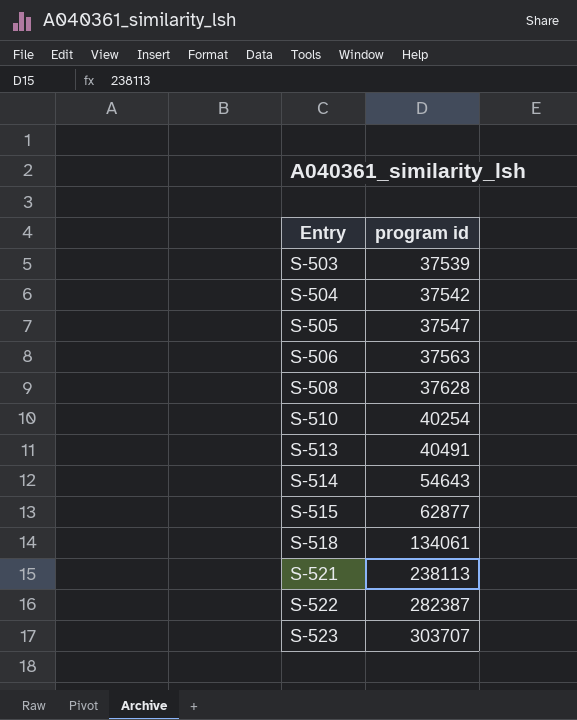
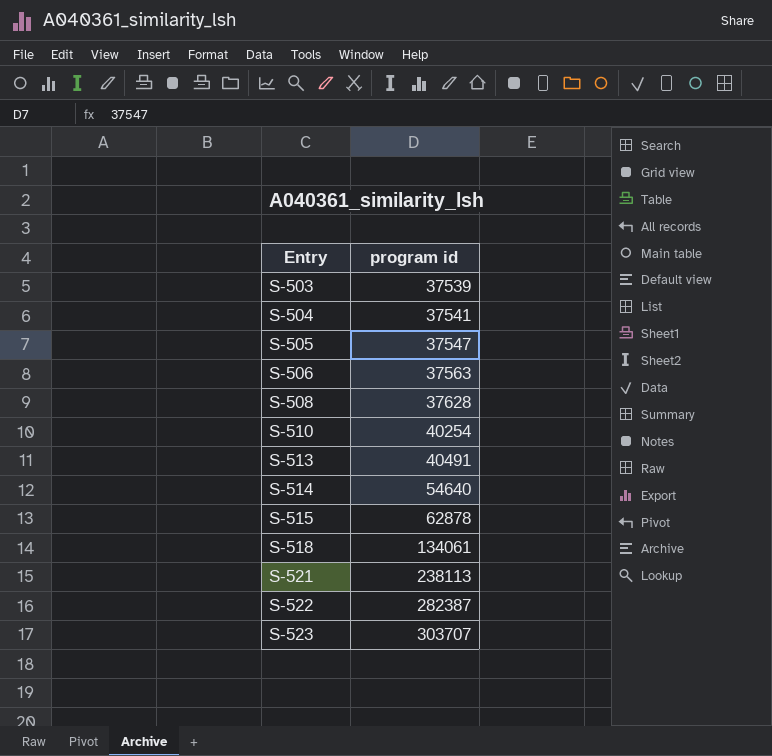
S-504 | program id: 37542 -> 37541
S-514 | program id: 54643 -> 54640
S-515 | program id: 62877 -> 62878

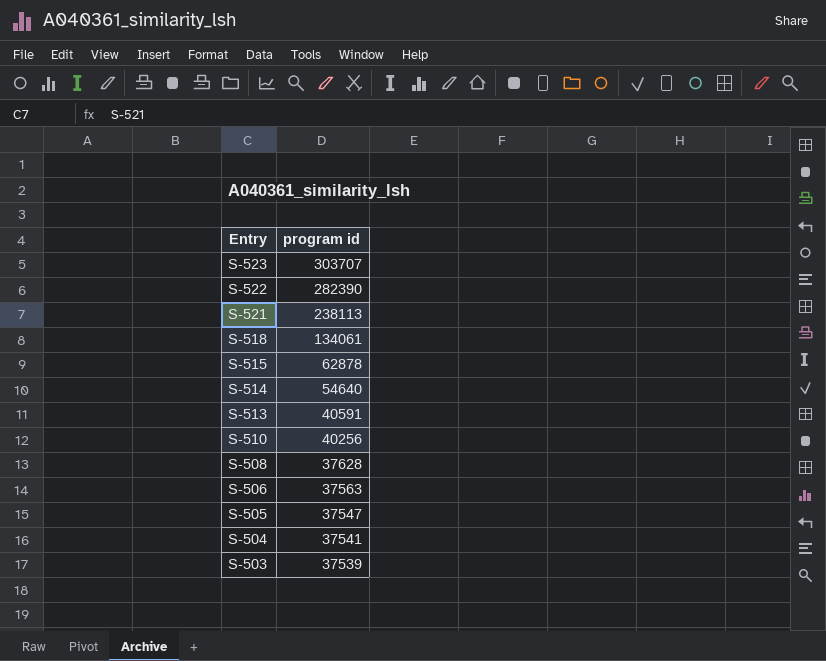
row order: Entry ascending -> Entry descending
S-522 | program id: 282387 -> 282390
S-513 | program id: 40491 -> 40591
S-510 | program id: 40254 -> 40256

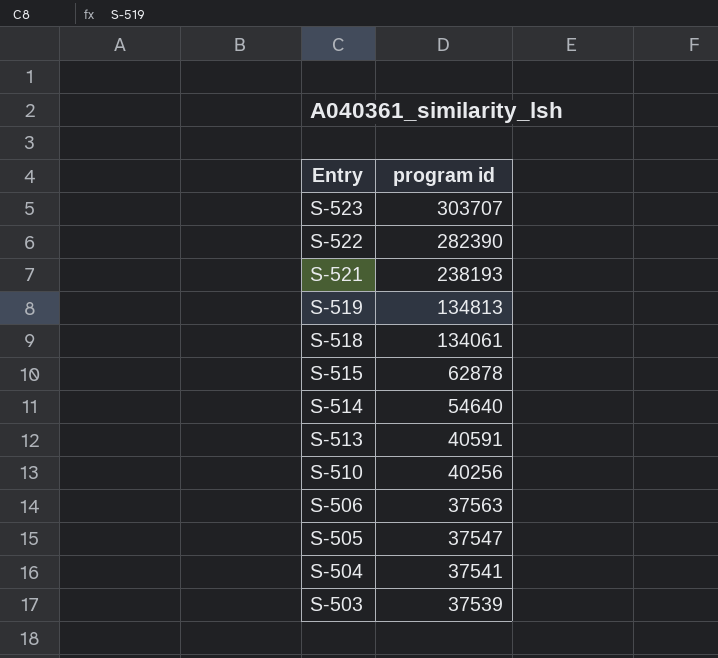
row S-508: 37628 -> none
S-521 | program id: 238113 -> 238193
row S-519: none -> 134813

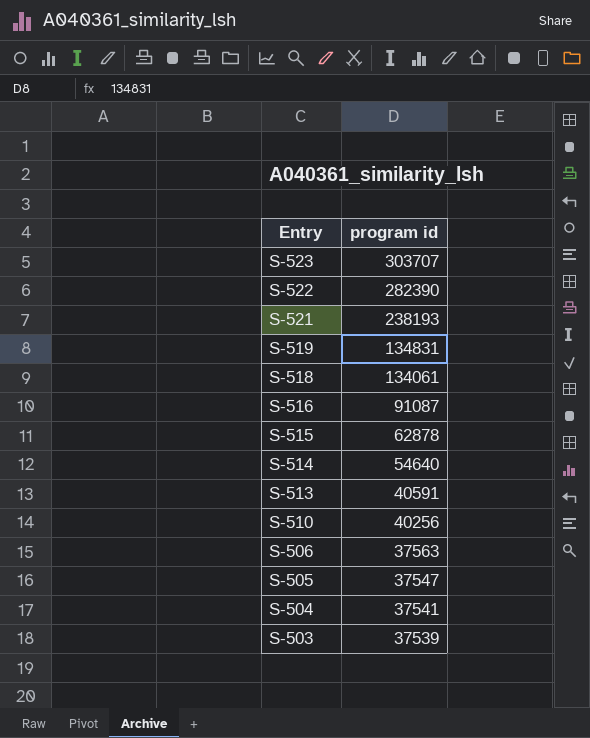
S-519 | program id: 134813 -> 134831
row S-516: none -> 91087

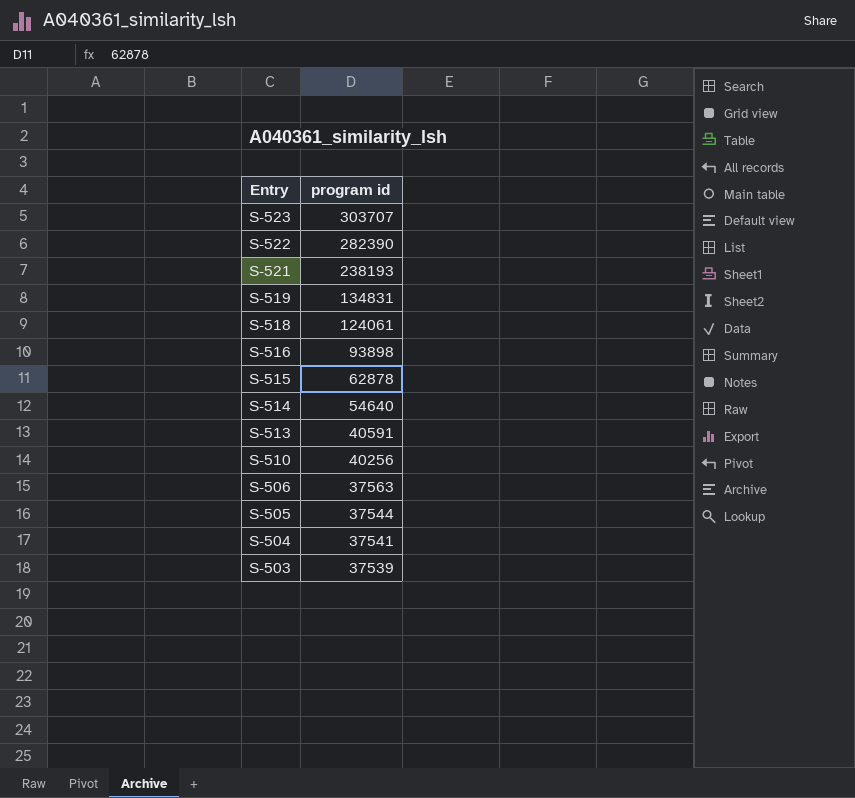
S-518 | program id: 134061 -> 124061
S-516 | program id: 91087 -> 93898
S-505 | program id: 37547 -> 37544

